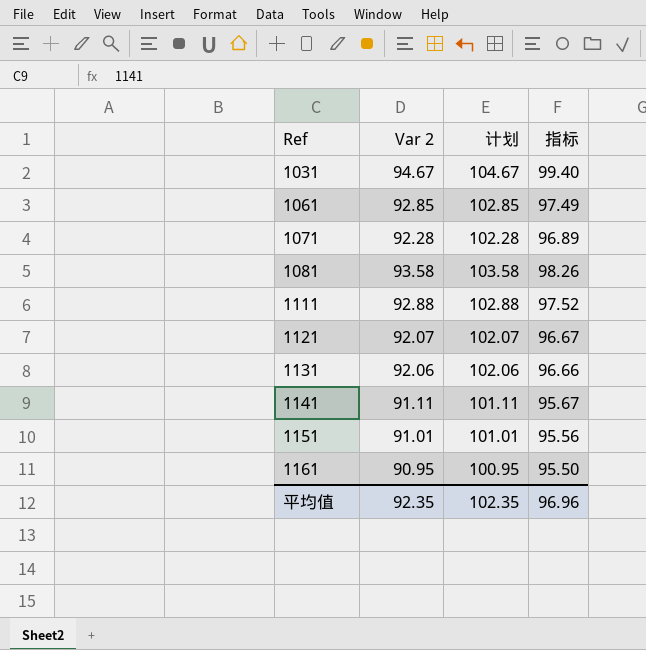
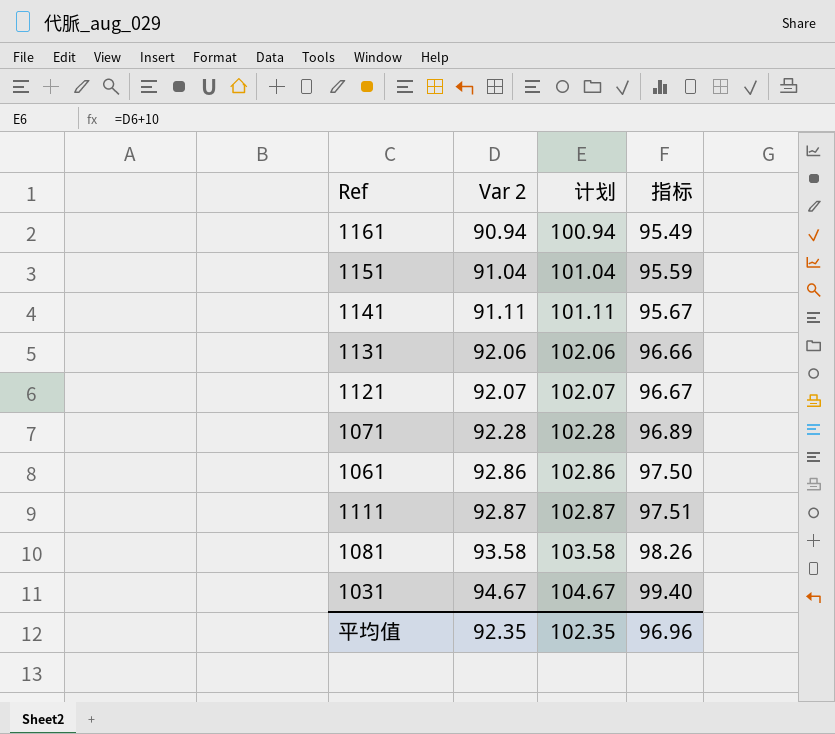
row order: Ref ascending -> Var 2 ascending
1161 | Var 2: 90.95 -> 90.94
1161 | 计划: 100.95 -> 100.94
1161 | 指标: 95.50 -> 95.49
1151 | Var 2: 91.01 -> 91.04
1151 | 计划: 101.01 -> 101.04
1151 | 指标: 95.56 -> 95.59
1061 | Var 2: 92.85 -> 92.86
1061 | 计划: 102.85 -> 102.86
1061 | 指标: 97.49 -> 97.50
1111 | Var 2: 92.88 -> 92.87
1111 | 计划: 102.88 -> 102.87
1111 | 指标: 97.52 -> 97.51

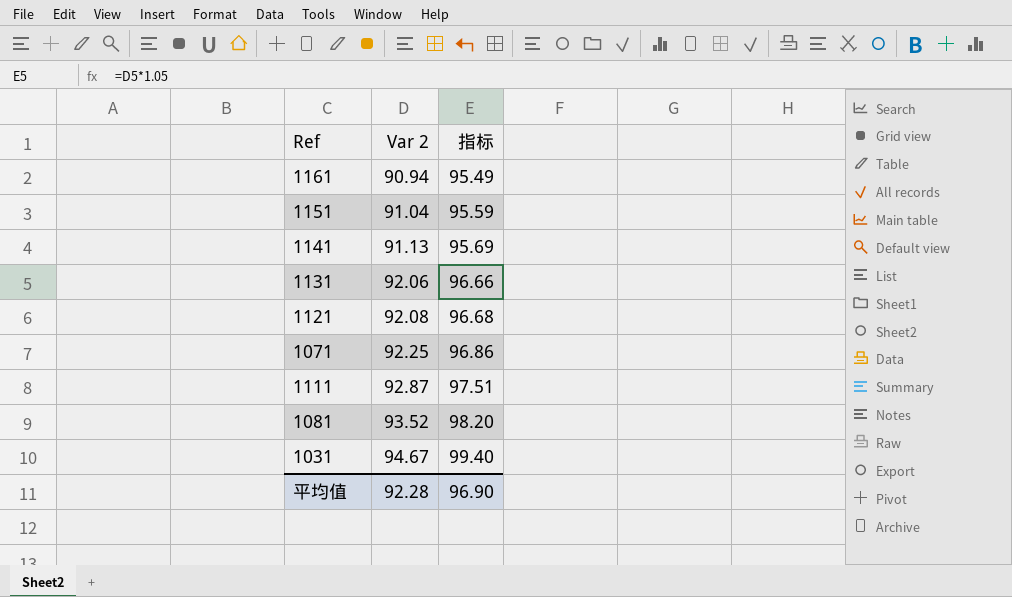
column 计划 | formula: [Var 2] + 10 -> none
row 1061: 92.86 | 102.86 | 97.50 -> none
1141 | Var 2: 91.11 -> 91.13
1141 | 指标: 95.67 -> 95.69
1121 | Var 2: 92.07 -> 92.08
1121 | 指标: 96.67 -> 96.68
1071 | Var 2: 92.28 -> 92.25
1071 | 指标: 96.89 -> 96.86
1081 | Var 2: 93.58 -> 93.52
1081 | 指标: 98.26 -> 98.20
平均值 | Var 2: 92.35 -> 92.28
平均值 | 指标: 96.96 -> 96.90

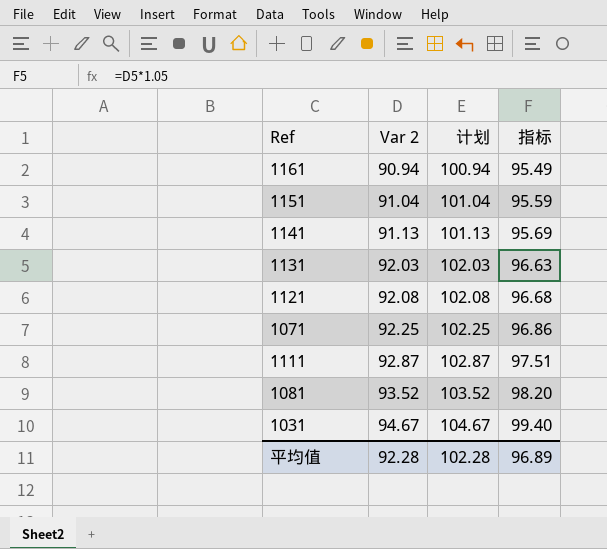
column 计划 | formula: none -> [Var 2] + 10
1131 | Var 2: 92.06 -> 92.03
1131 | 指标: 96.66 -> 96.63
平均值 | 指标: 96.90 -> 96.89

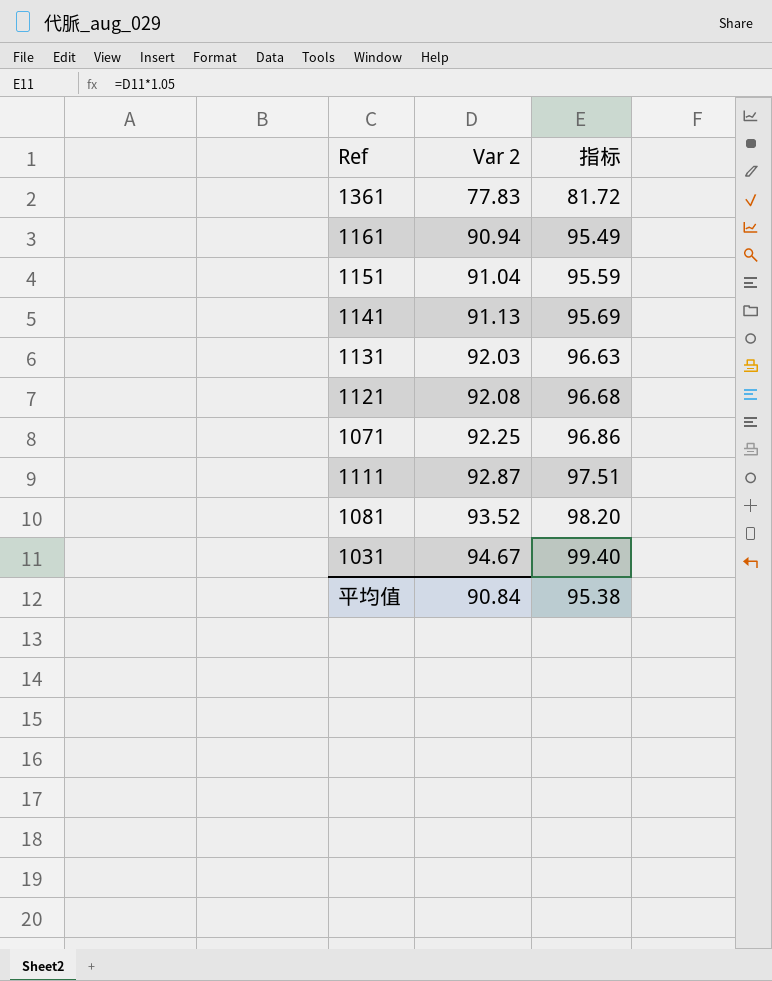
column 计划 | formula: [Var 2] + 10 -> none
row 1361: none -> 77.83 | 81.72
平均值 | Var 2: 92.28 -> 90.84
平均值 | 指标: 96.89 -> 95.38

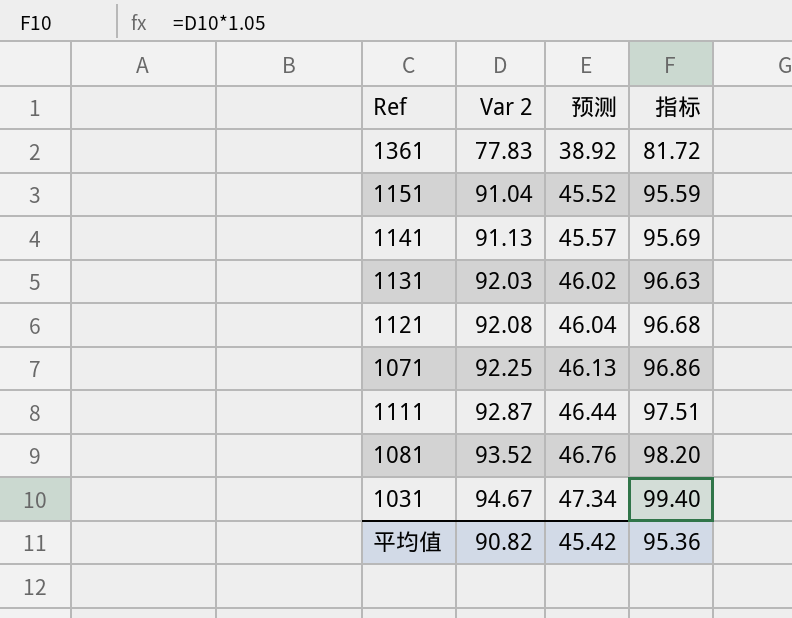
column 预测 | formula: none -> [Var 2] * 0.5
row 1161: 90.94 | 95.49 -> none
平均值 | Var 2: 90.84 -> 90.82
平均值 | 指标: 95.38 -> 95.36

